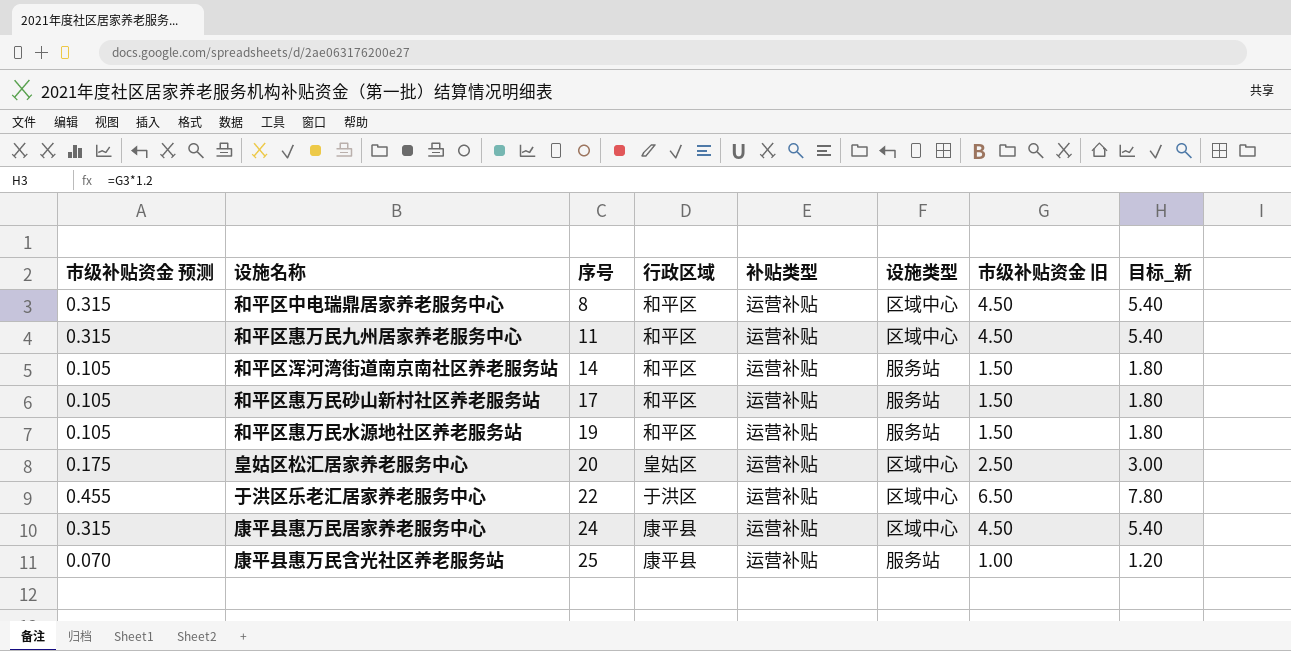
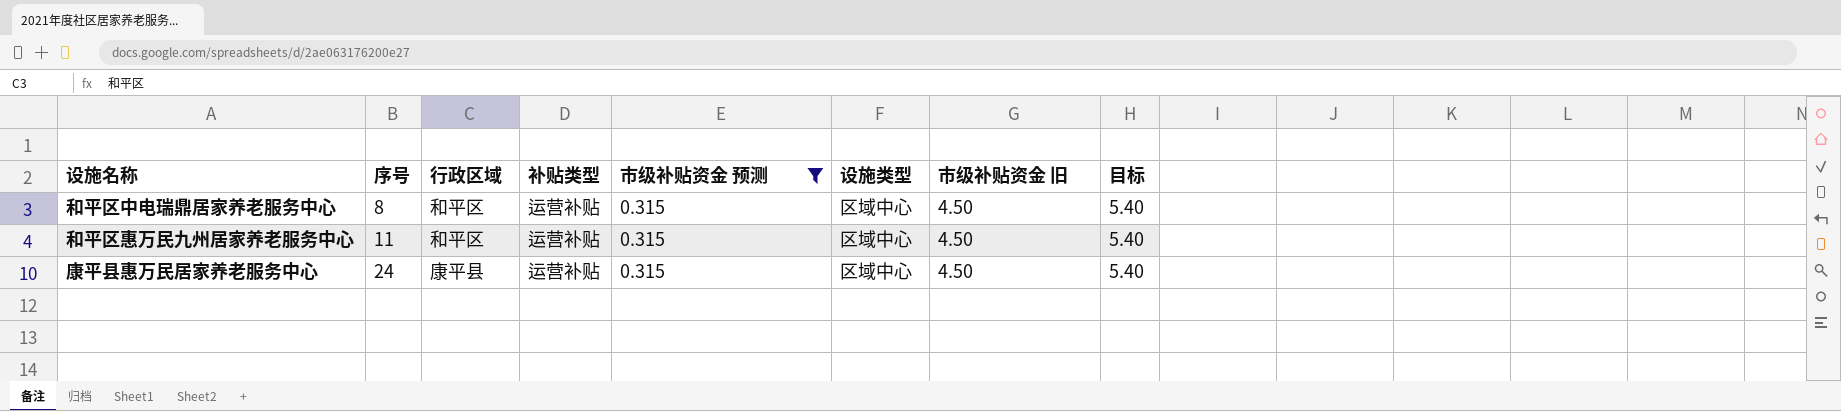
filter: none -> 市级补贴资金 预测 = 0.315
column 市级补贴资金 预测 | position: 1 -> 5
column name: 目标_新 -> 目标

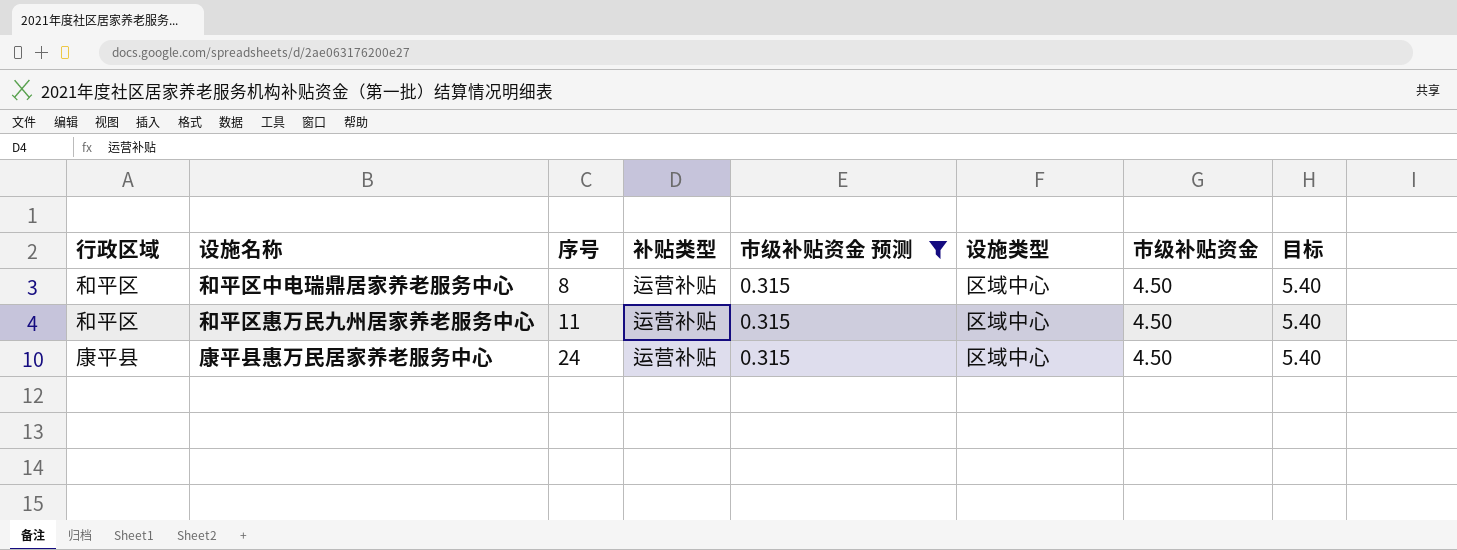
column 行政区域 | position: 3 -> 1
column name: 市级补贴资金 旧 -> 市级补贴资金

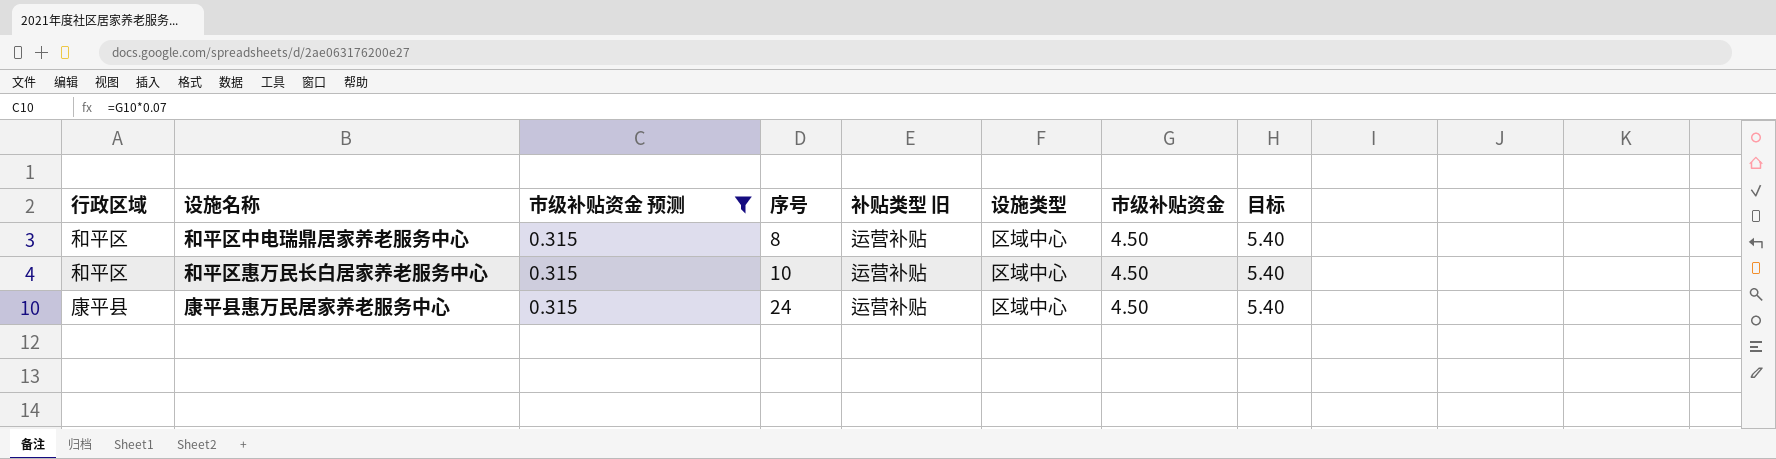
column 市级补贴资金 预测 | position: 5 -> 3
column name: 补贴类型 -> 补贴类型 旧
row 和平区惠万民九州居家养老服务中心: 和平区 | 11 | 运营补贴 | 0.315 | 区域中心 | 4.50 | 5.40 -> none
row 和平区惠万民长白居家养老服务中心: none -> 和平区 | 0.315 | 10 | 运营补贴 | 区域中心 | 4.50 | 5.40

